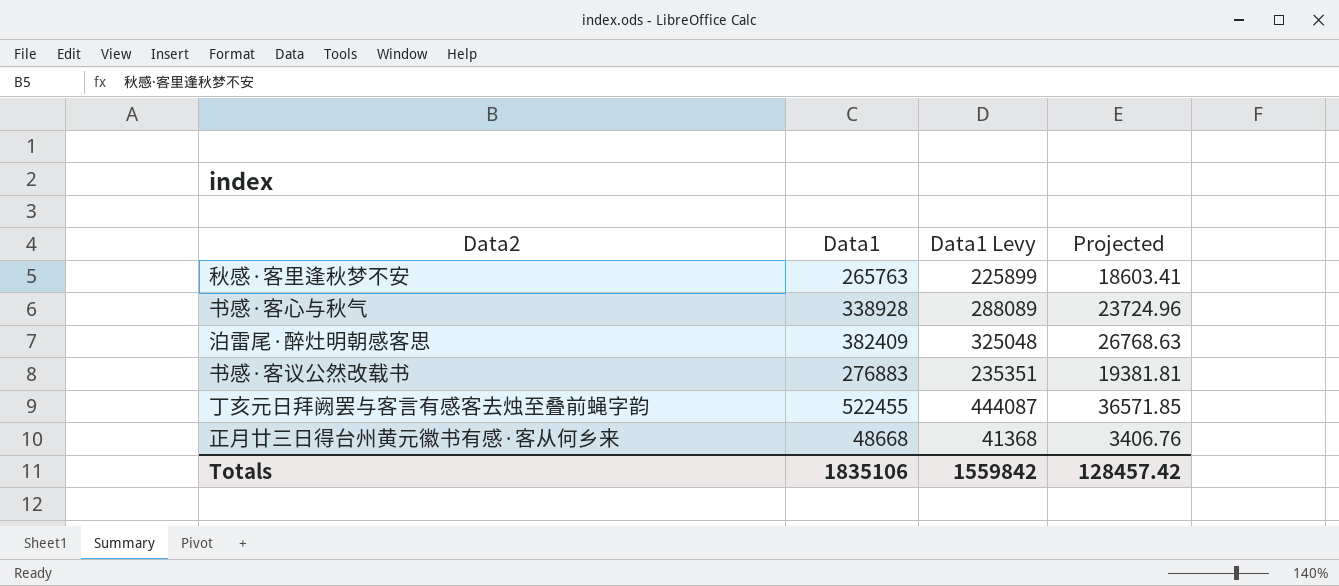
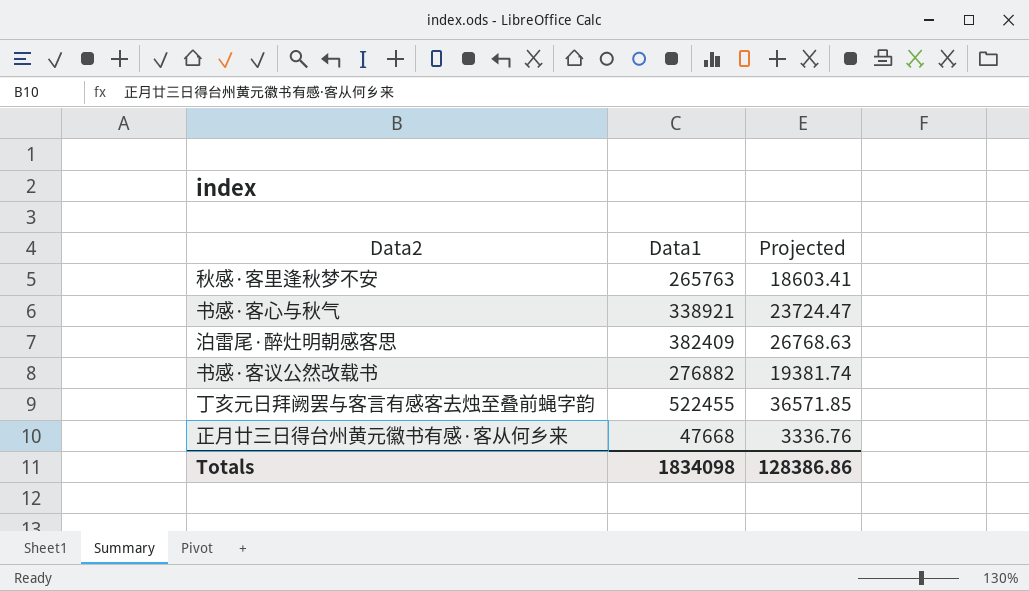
column Data1 Levy | formula: [Data1] * 0.85 -> none
书感·客心与秋气 | Data1: 338928 -> 338921
书感·客心与秋气 | Projected: 23724.96 -> 23724.47
书感·客议公然改载书 | Data1: 276883 -> 276882
书感·客议公然改载书 | Projected: 19381.81 -> 19381.74
正月廿三日得台州黄元徽书有感·客从何乡来 | Data1: 48668 -> 47668
正月廿三日得台州黄元徽书有感·客从何乡来 | Projected: 3406.76 -> 3336.76
Totals | Data1: 1835106 -> 1834098
Totals | Projected: 128457.42 -> 128386.86

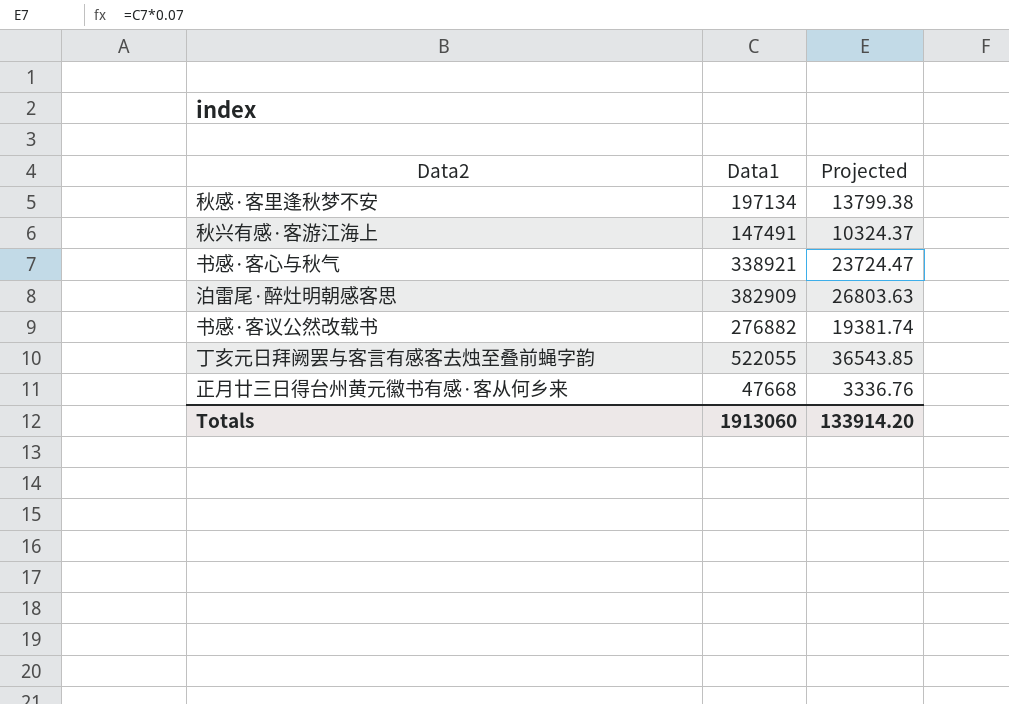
秋感·客里逢秋梦不安 | Data1: 265763 -> 197134
秋感·客里逢秋梦不安 | Projected: 18603.41 -> 13799.38
row 秋兴有感·客游江海上: none -> 147491 | 10324.37
泊雷尾·醉灶明朝感客思 | Data1: 382409 -> 382909
泊雷尾·醉灶明朝感客思 | Projected: 26768.63 -> 26803.63
丁亥元日拜阙罢与客言有感客去烛至叠前蝇字韵 | Data1: 522455 -> 522055
丁亥元日拜阙罢与客言有感客去烛至叠前蝇字韵 | Projected: 36571.85 -> 36543.85
Totals | Data1: 1834098 -> 1913060
Totals | Projected: 128386.86 -> 133914.20

